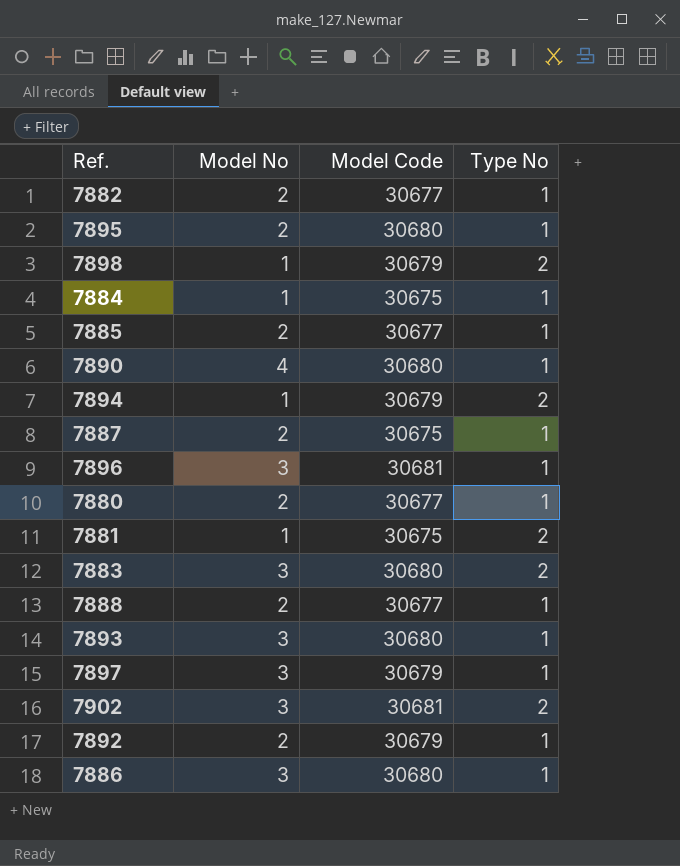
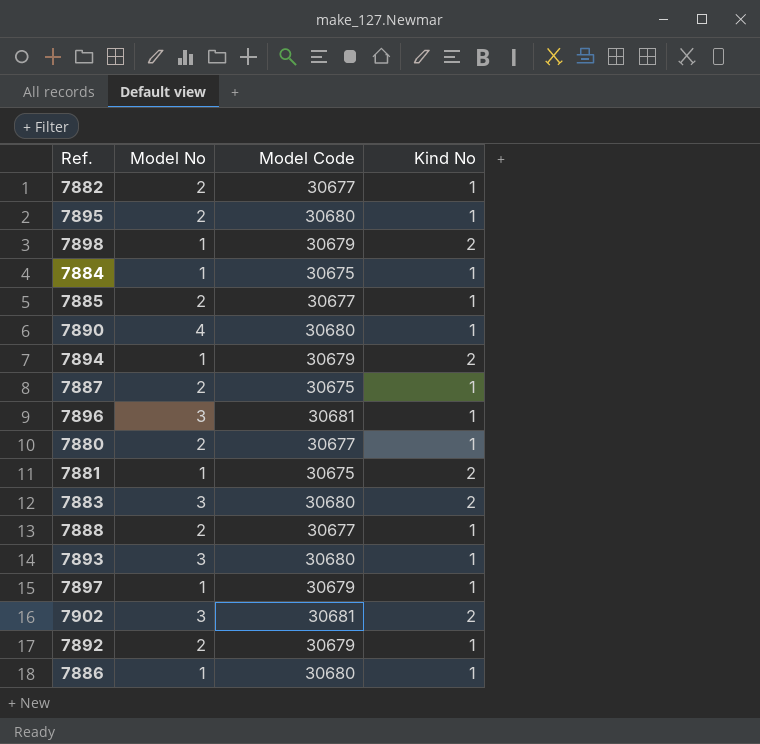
column name: Type No -> Kind No
7897 | Model No: 3 -> 1
7886 | Model No: 3 -> 1

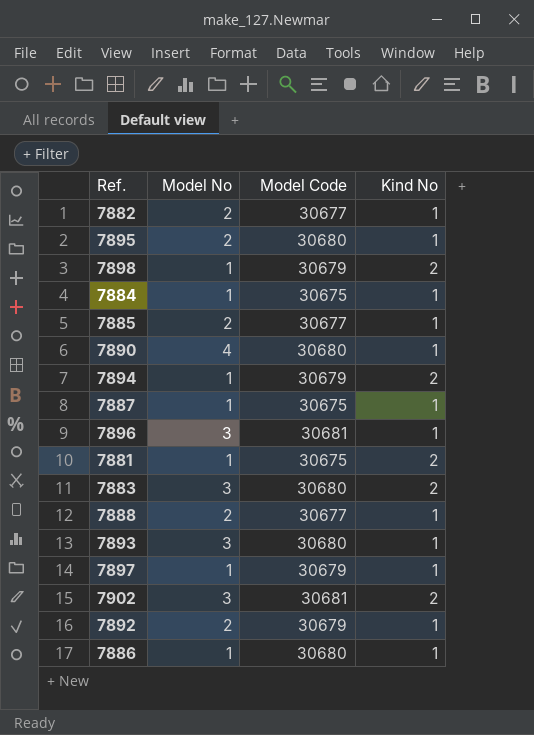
row 7880: 2 | 30677 | 1 -> none
7887 | Model No: 2 -> 1

